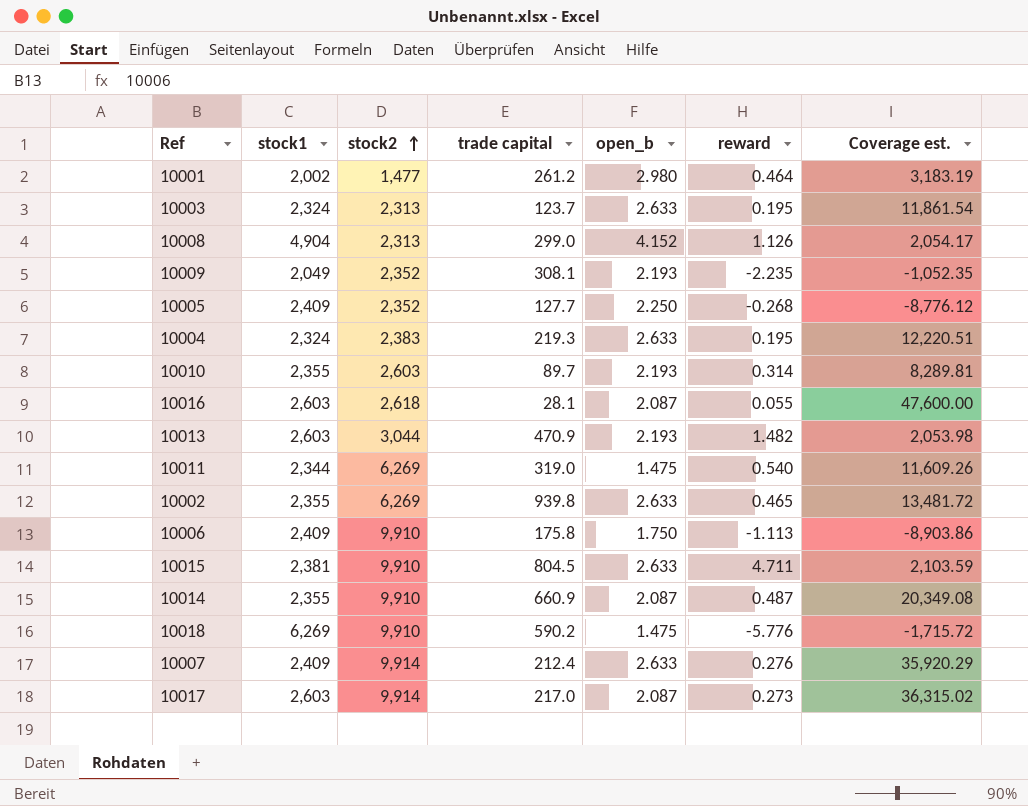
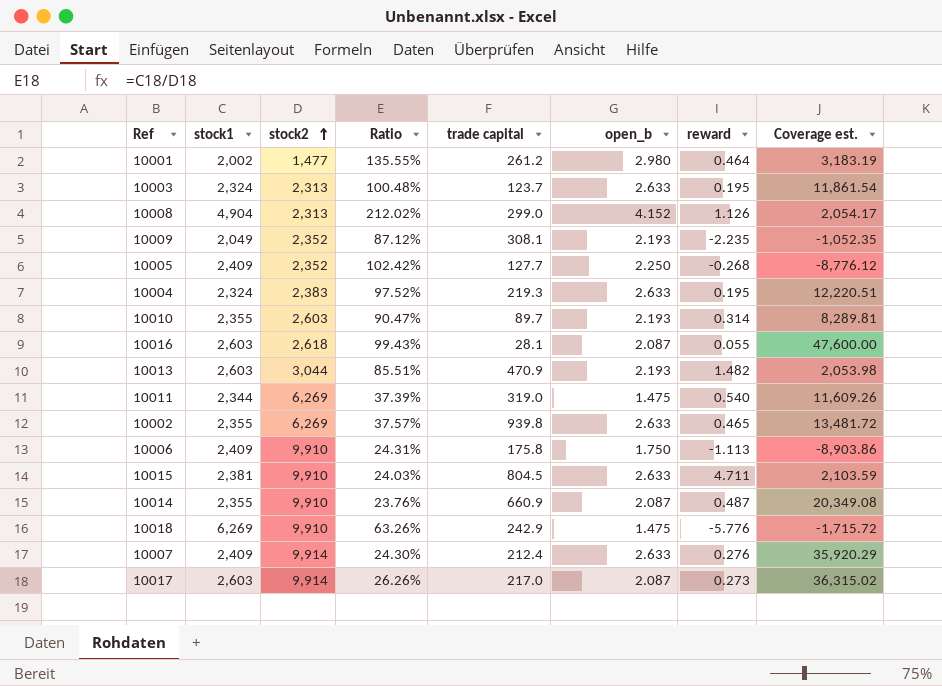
column Ratio | formula: none -> [stock1] / [stock2]
10018 | trade capital: 590.2 -> 242.9

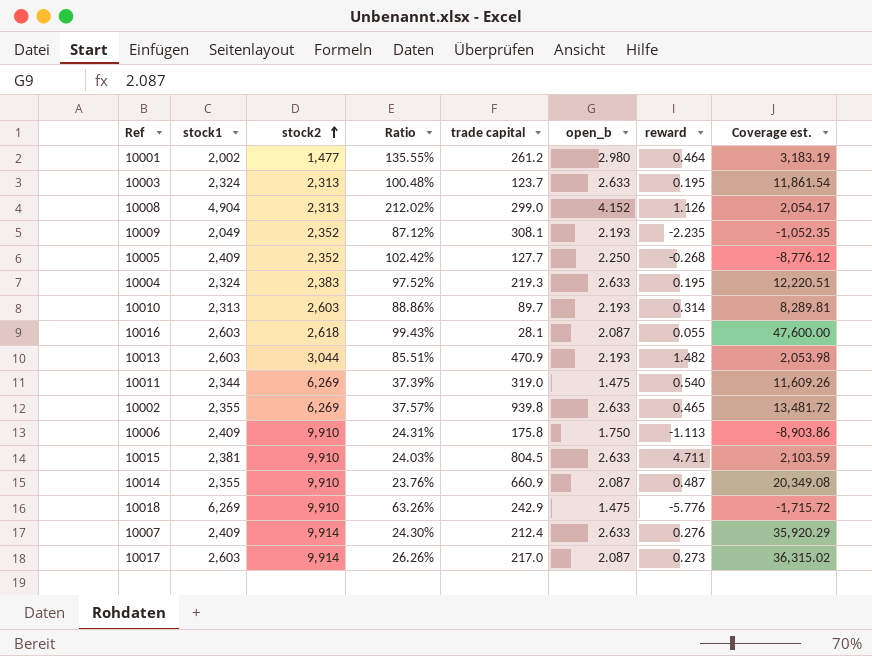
10010 | stock1: 2,355 -> 2,313
10010 | Ratio: 90.47% -> 88.86%

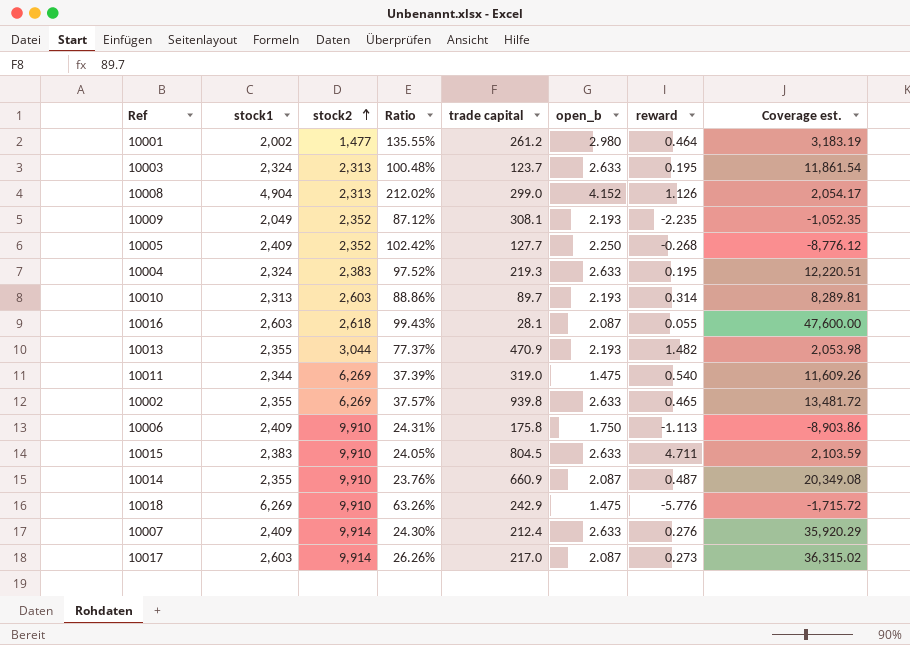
10013 | stock1: 2,603 -> 2,355
10013 | Ratio: 85.51% -> 77.37%
10015 | stock1: 2,381 -> 2,383
10015 | Ratio: 24.03% -> 24.05%

